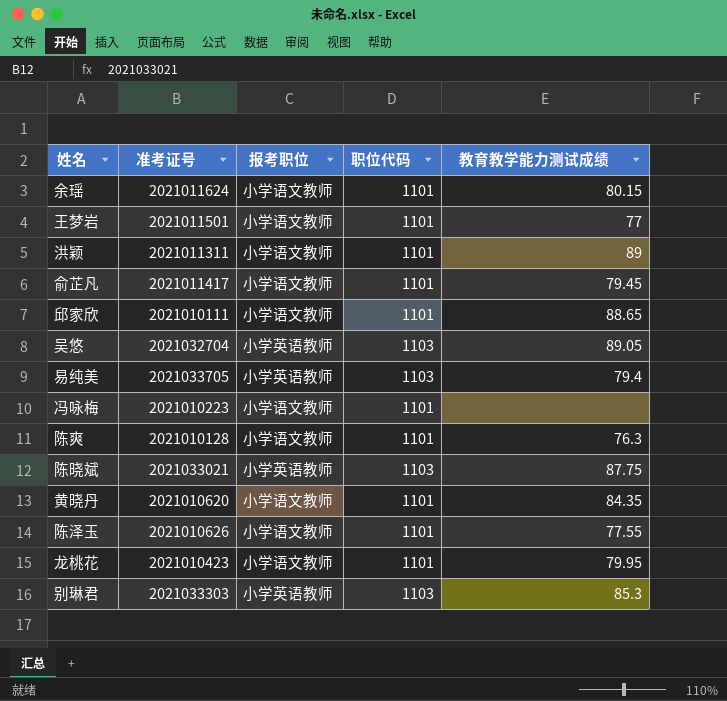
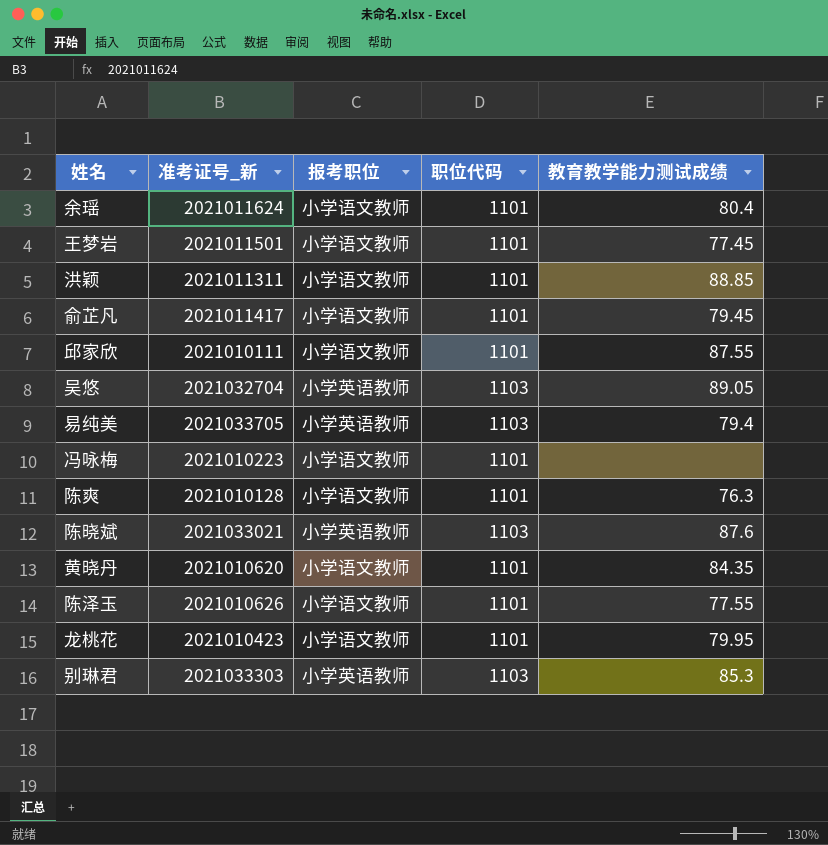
column name: 准考证号 -> 准考证号_新
余瑶 | 教育教学能力测试成绩: 80.15 -> 80.4
王梦岩 | 教育教学能力测试成绩: 77 -> 77.45
洪颖 | 教育教学能力测试成绩: 89 -> 88.85
邱家欣 | 教育教学能力测试成绩: 88.65 -> 87.55
陈晓斌 | 教育教学能力测试成绩: 87.75 -> 87.6

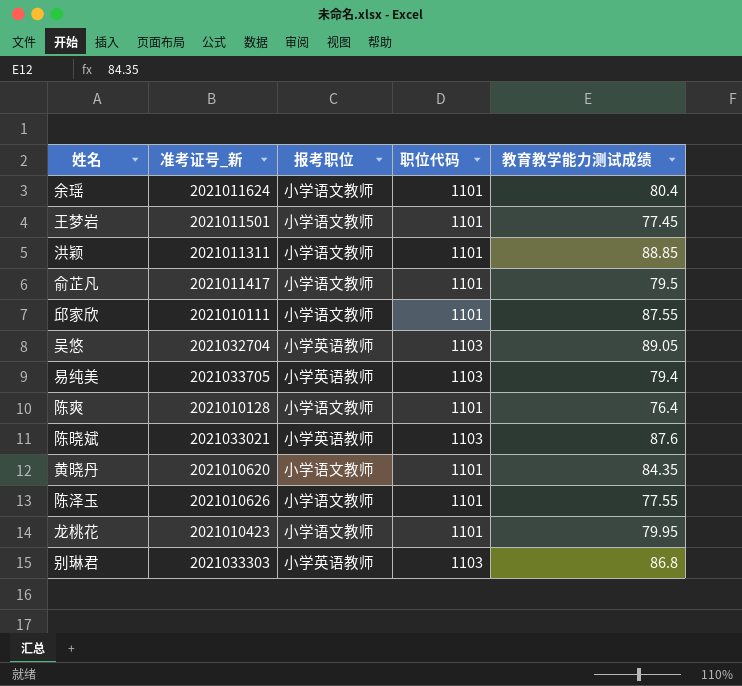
row 冯咏梅: 2021010223 | 小学语文教师 | 1101 | none -> none
俞芷凡 | 教育教学能力测试成绩: 79.45 -> 79.5
陈爽 | 教育教学能力测试成绩: 76.3 -> 76.4
别琳君 | 教育教学能力测试成绩: 85.3 -> 86.8

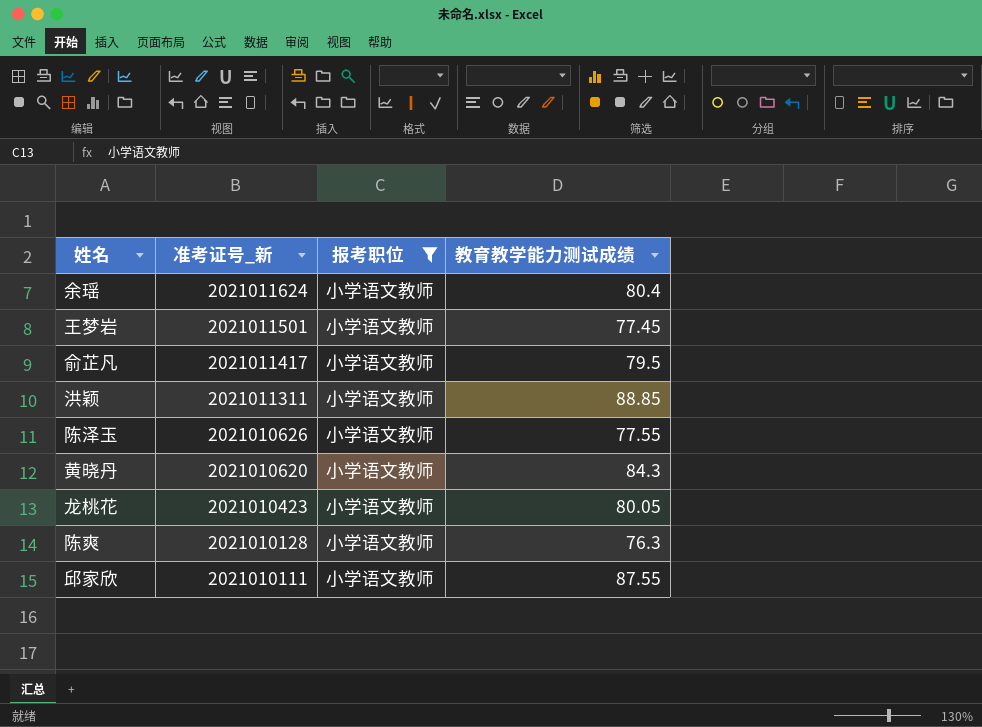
filter: none -> 报考职位 = 小学语文教师
row order: none -> 准考证号_新 descending
column 职位代码 | position: 4 -> none
黄晓丹 | 教育教学能力测试成绩: 84.35 -> 84.3
龙桃花 | 教育教学能力测试成绩: 79.95 -> 80.05
陈爽 | 教育教学能力测试成绩: 76.4 -> 76.3

